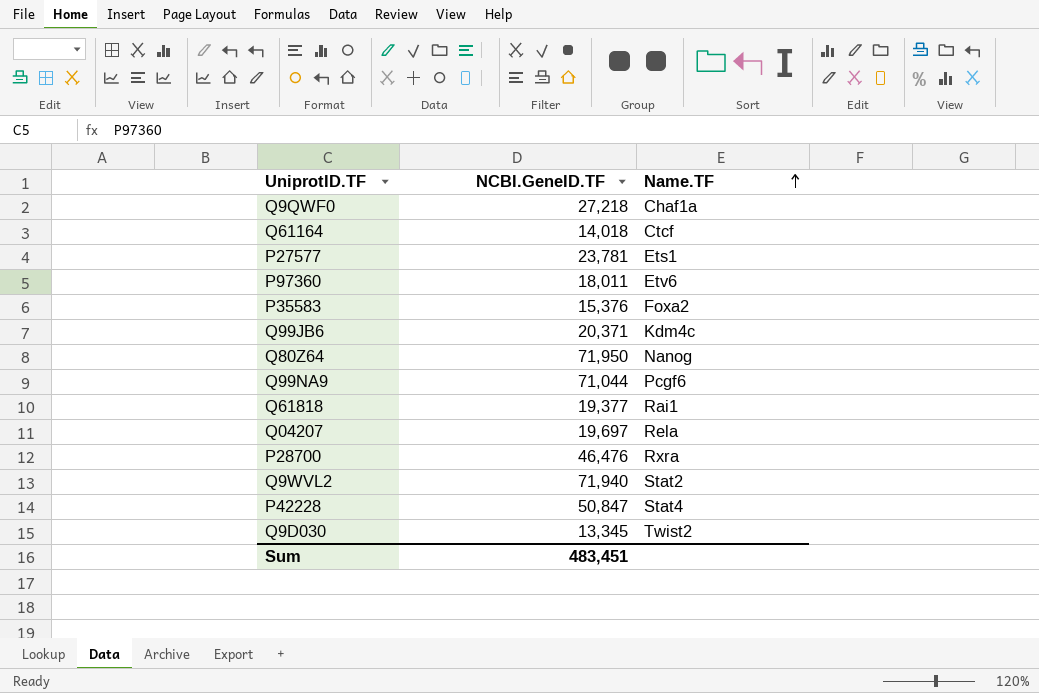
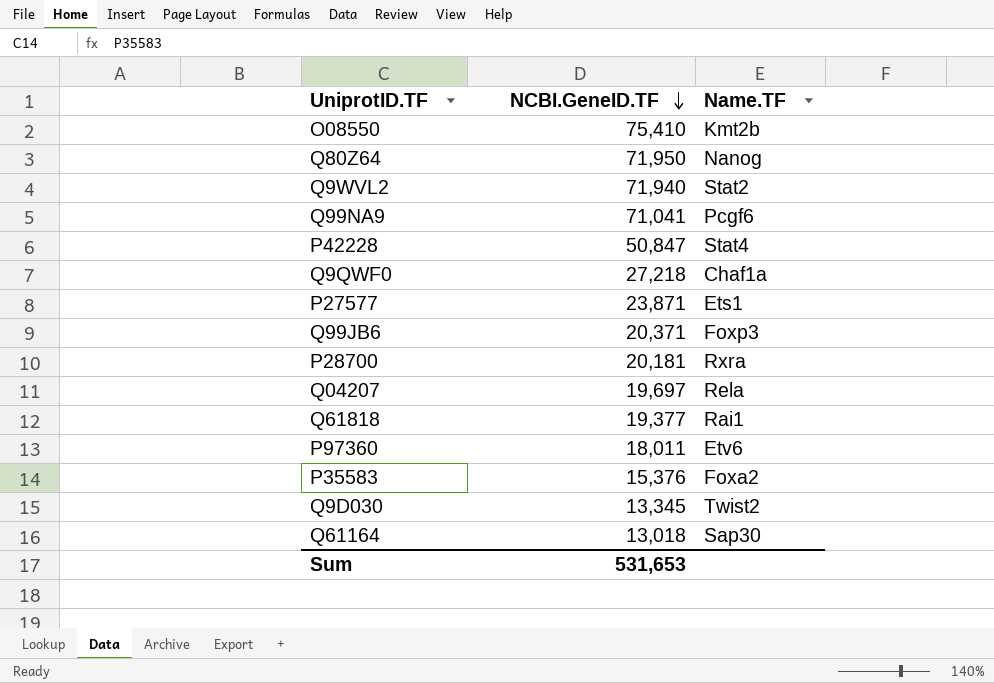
row order: Name.TF ascending -> NCBI.GeneID.TF descending
row O08550: none -> 75,410 | Kmt2b
Q99NA9 | NCBI.GeneID.TF: 71,044 -> 71,041
P27577 | NCBI.GeneID.TF: 23,781 -> 23,871
Q99JB6 | Name.TF: Kdm4c -> Foxp3
P28700 | NCBI.GeneID.TF: 46,476 -> 20,181
Q61164 | NCBI.GeneID.TF: 14,018 -> 13,018
Q61164 | Name.TF: Ctcf -> Sap30
Sum | NCBI.GeneID.TF: 483,451 -> 531,653

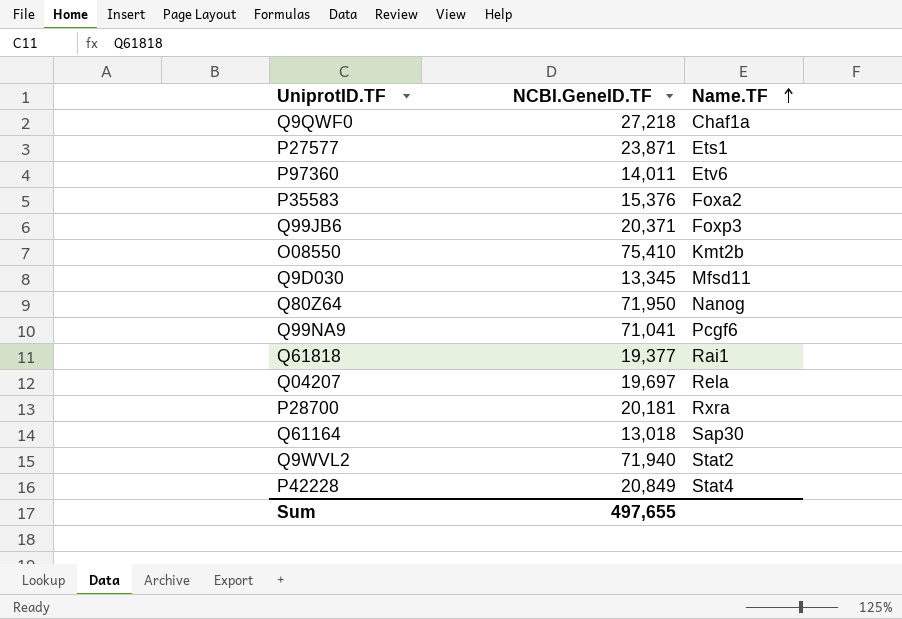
row order: NCBI.GeneID.TF descending -> Name.TF ascending
P97360 | NCBI.GeneID.TF: 18,011 -> 14,011
Q9D030 | Name.TF: Twist2 -> Mfsd11
P42228 | NCBI.GeneID.TF: 50,847 -> 20,849
Sum | NCBI.GeneID.TF: 531,653 -> 497,655

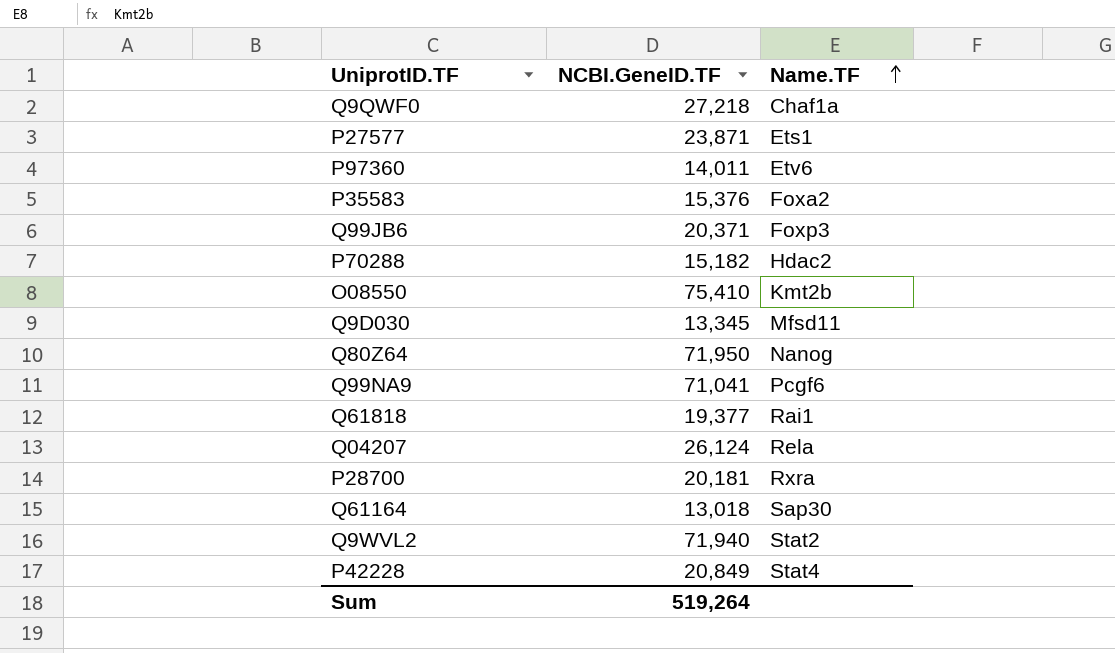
row P70288: none -> 15,182 | Hdac2
Q04207 | NCBI.GeneID.TF: 19,697 -> 26,124
Sum | NCBI.GeneID.TF: 497,655 -> 519,264

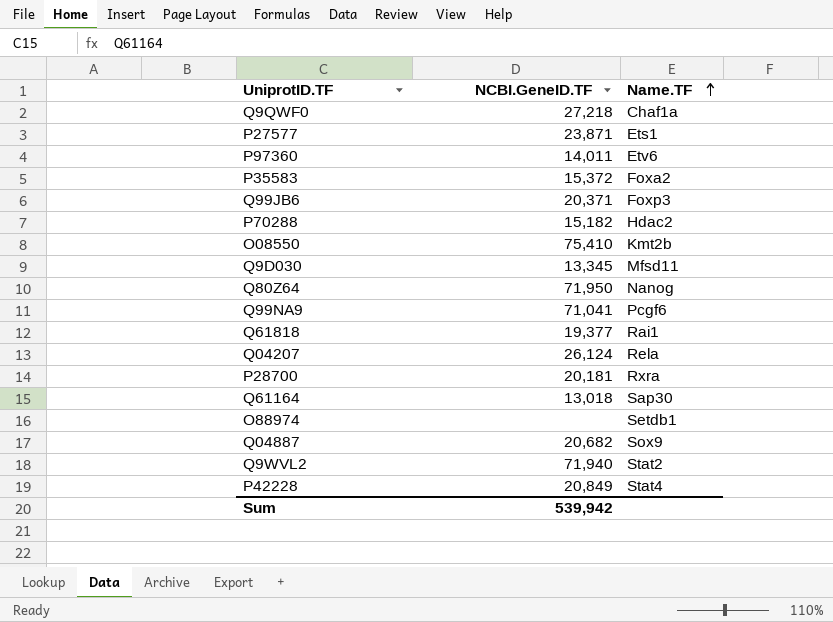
P35583 | NCBI.GeneID.TF: 15,376 -> 15,372
row O88974: none -> none | Setdb1
row Q04887: none -> 20,682 | Sox9
Sum | NCBI.GeneID.TF: 519,264 -> 539,942

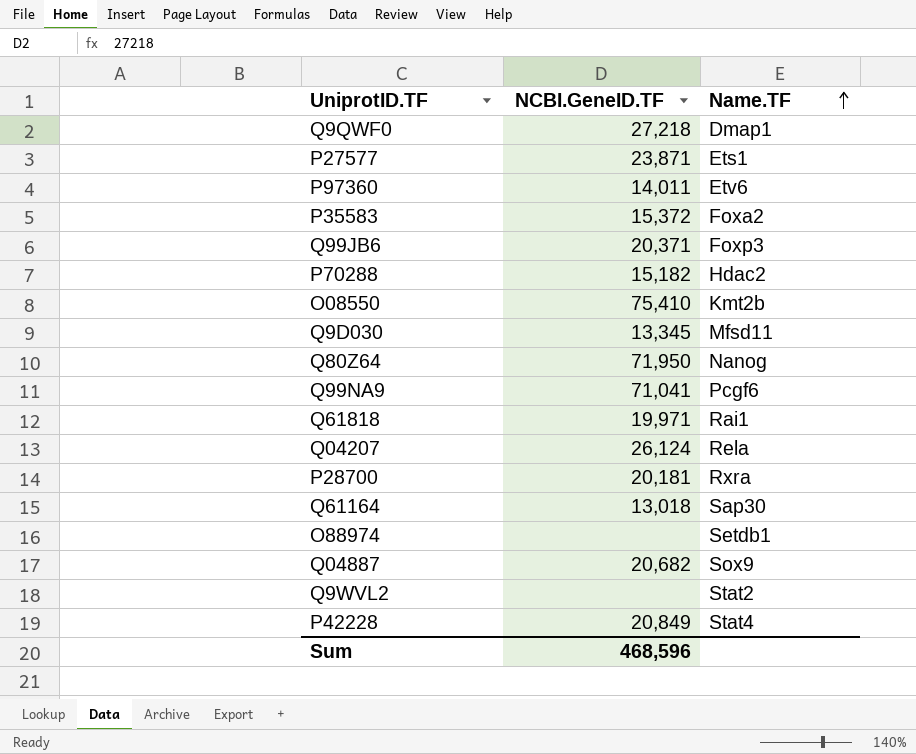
Q9QWF0 | Name.TF: Chaf1a -> Dmap1
Q61818 | NCBI.GeneID.TF: 19,377 -> 19,971
Q9WVL2 | NCBI.GeneID.TF: 71,940 -> none
Sum | NCBI.GeneID.TF: 539,942 -> 468,596

